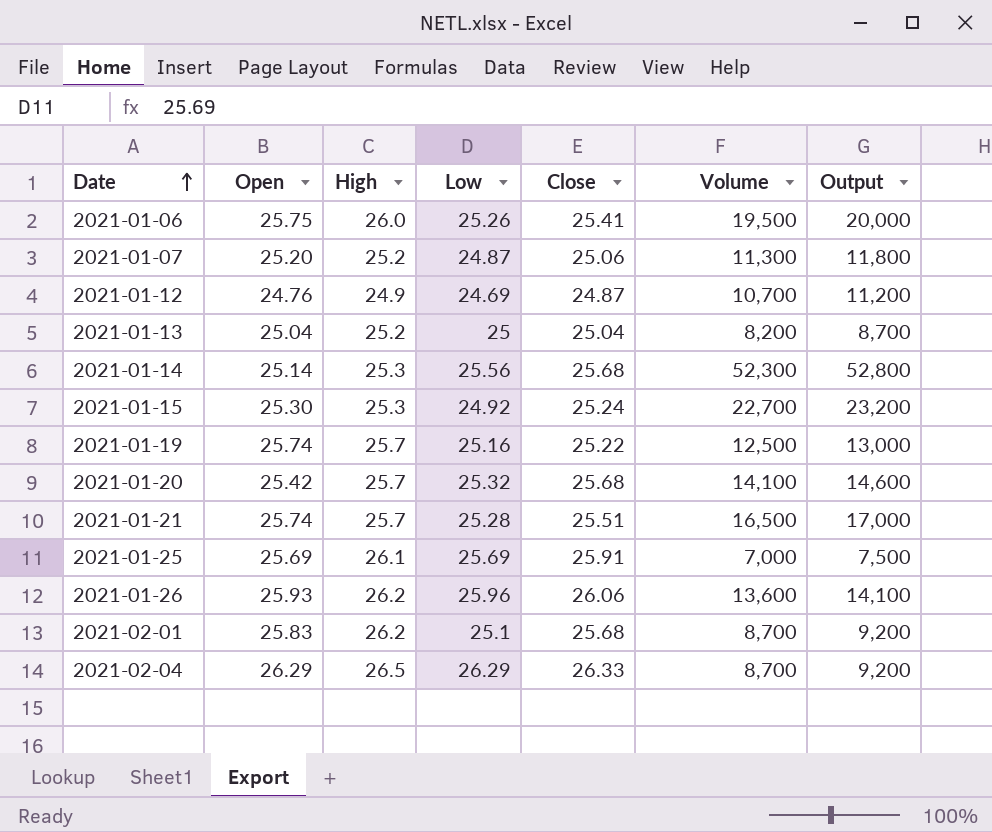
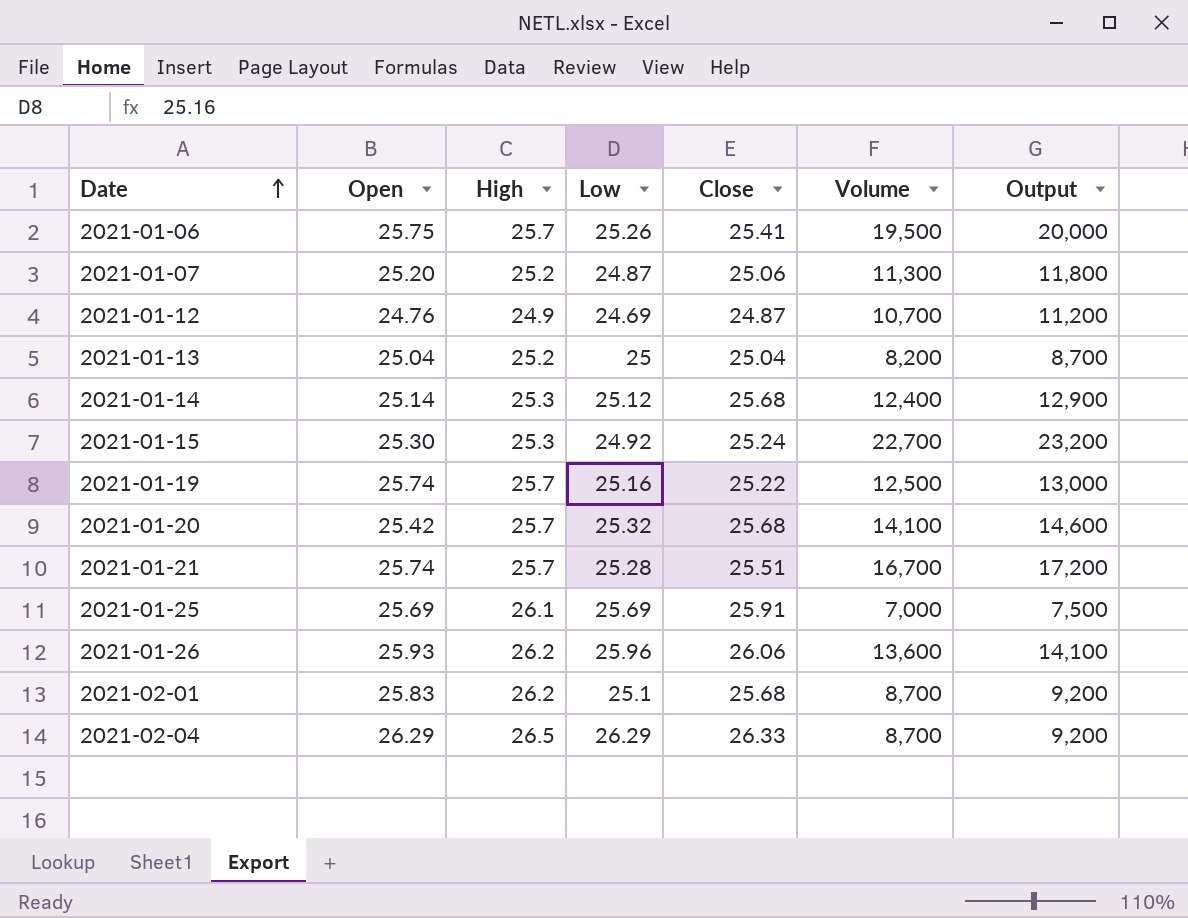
2021-01-06 | High: 26.0 -> 25.7
2021-01-14 | Low: 25.56 -> 25.12
2021-01-14 | Volume: 52,300 -> 12,400
2021-01-14 | Output: 52,800 -> 12,900
2021-01-21 | Volume: 16,500 -> 16,700
2021-01-21 | Output: 17,000 -> 17,200

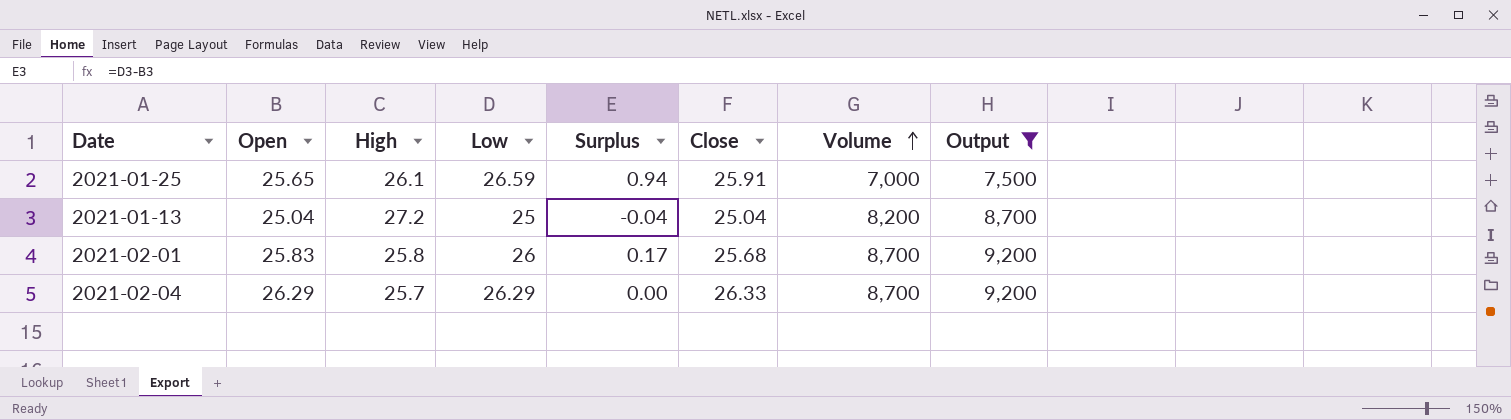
filter: none -> Output <= 9,200
row order: Date ascending -> Volume ascending
column Surplus | formula: none -> [Low] - [Open]
2021-01-25 | Open: 25.69 -> 25.65
2021-01-25 | Low: 25.69 -> 26.59
2021-01-13 | High: 25.2 -> 27.2
2021-02-01 | High: 26.2 -> 25.8
2021-02-01 | Low: 25.1 -> 26
2021-02-04 | High: 26.5 -> 25.7

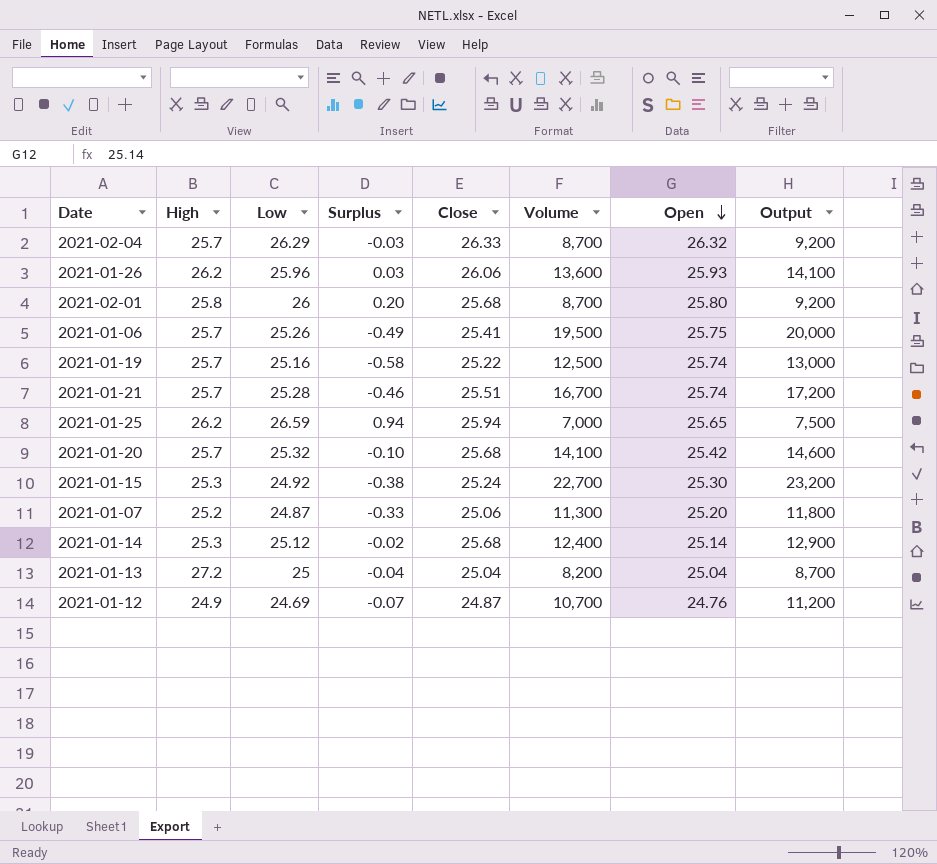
filter: Output <= 9,200 -> none
row order: Volume ascending -> Open descending
column Open | position: 2 -> 7
2021-02-04 | Surplus: 0.00 -> -0.03
2021-02-04 | Open: 26.29 -> 26.32
2021-02-01 | Surplus: 0.17 -> 0.20
2021-02-01 | Open: 25.83 -> 25.80
2021-01-25 | High: 26.1 -> 26.2
2021-01-25 | Close: 25.91 -> 25.94

